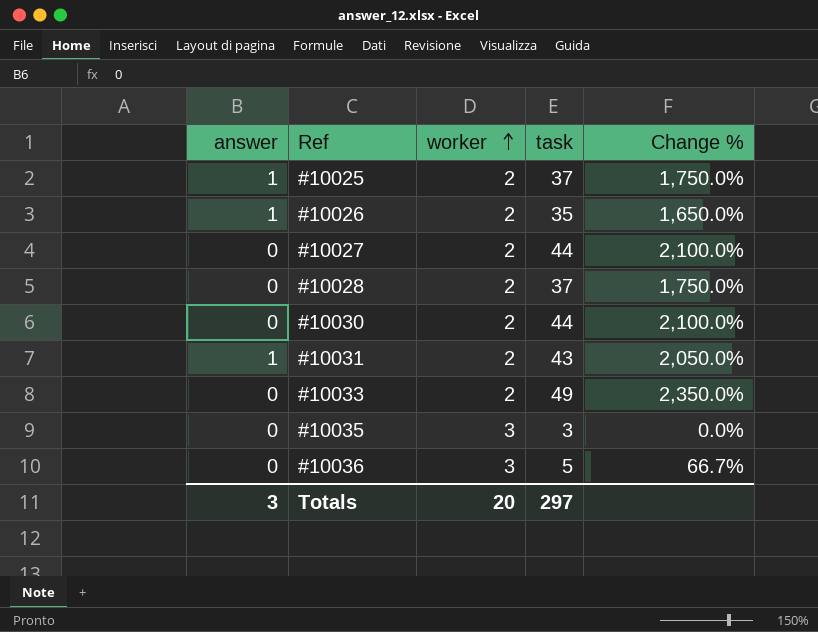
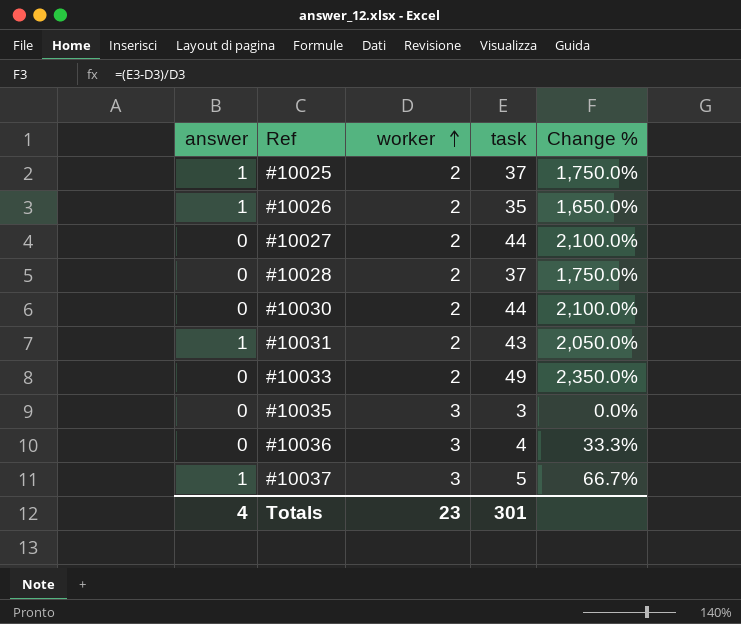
#10036 | task: 5 -> 4
#10036 | Change %: 66.7% -> 33.3%
row #10037: none -> 1 | 3 | 5 | 66.7%
Totals | answer: 3 -> 4
Totals | worker: 20 -> 23
Totals | task: 297 -> 301

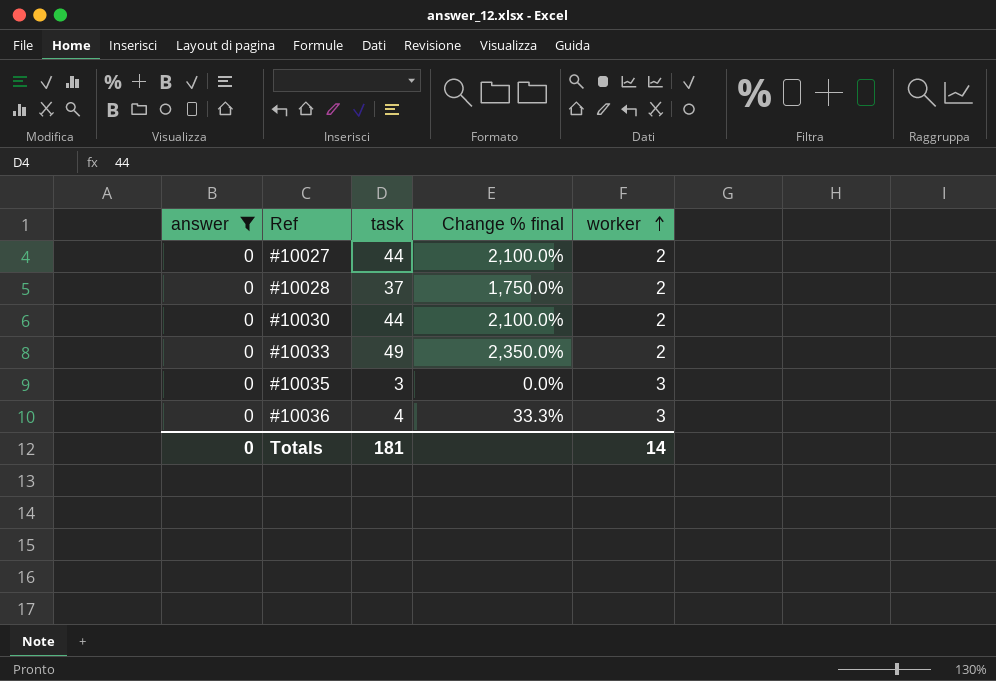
filter: none -> answer = 0
column name: Change % -> Change % final
column worker | position: 3 -> 5
Totals | answer: 4 -> 0
Totals | task: 301 -> 181
Totals | worker: 23 -> 14

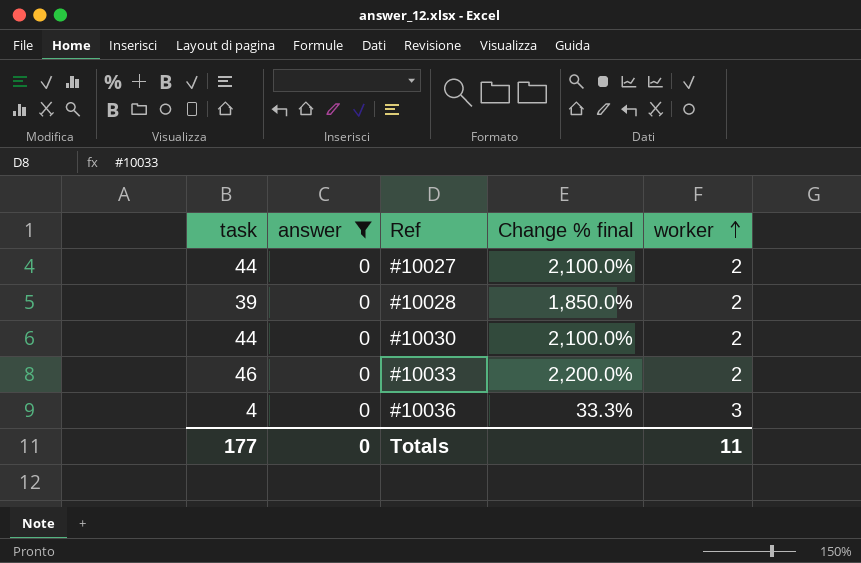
column task | position: 3 -> 1
row #10035: 0 | 3 | 0.0% | 3 -> none
#10028 | task: 37 -> 39
#10028 | Change % final: 1,750.0% -> 1,850.0%
#10033 | task: 49 -> 46
#10033 | Change % final: 2,350.0% -> 2,200.0%
Totals | task: 181 -> 177
Totals | worker: 14 -> 11

